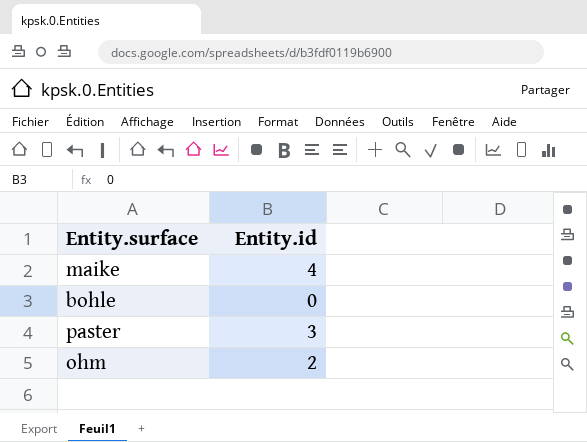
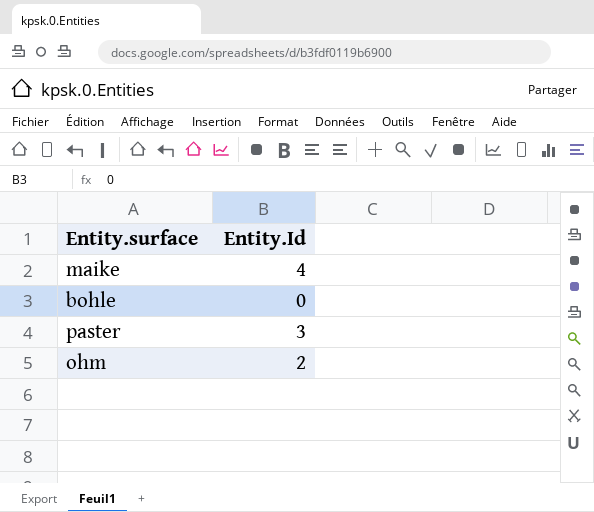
column name: Entity.id -> Entity.Id

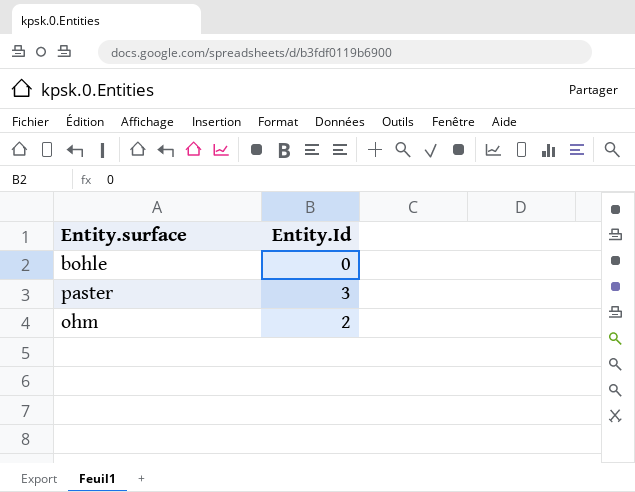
row maike: 4 -> none

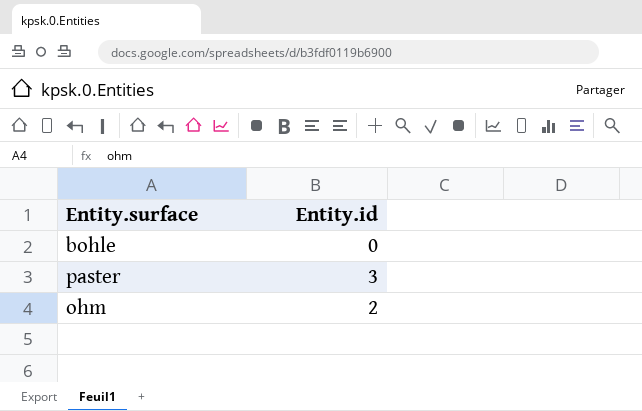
column name: Entity.Id -> Entity.id

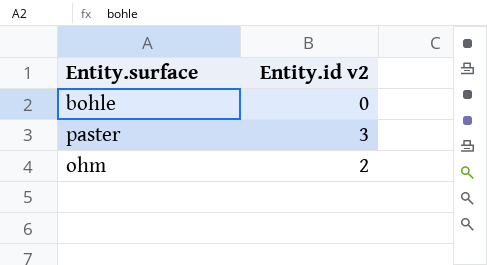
column name: Entity.id -> Entity.id v2

